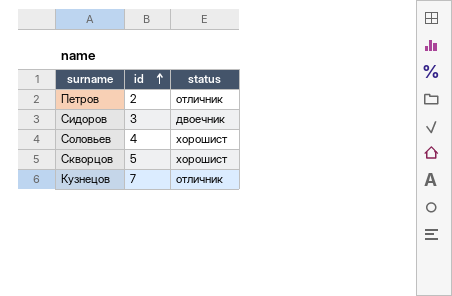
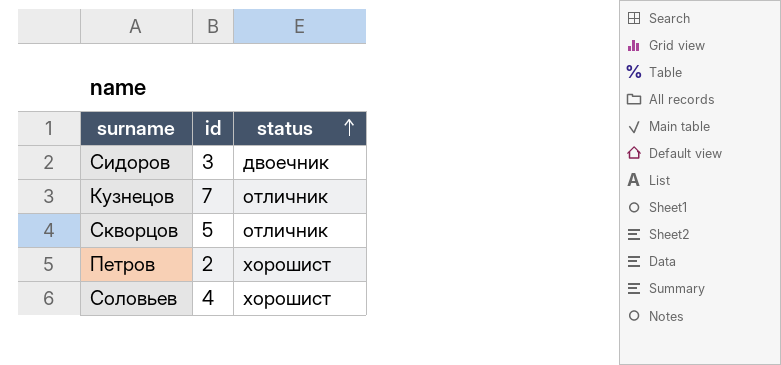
row order: id ascending -> status ascending
Скворцов | status: хорошист -> отличник
Петров | status: отличник -> хорошист

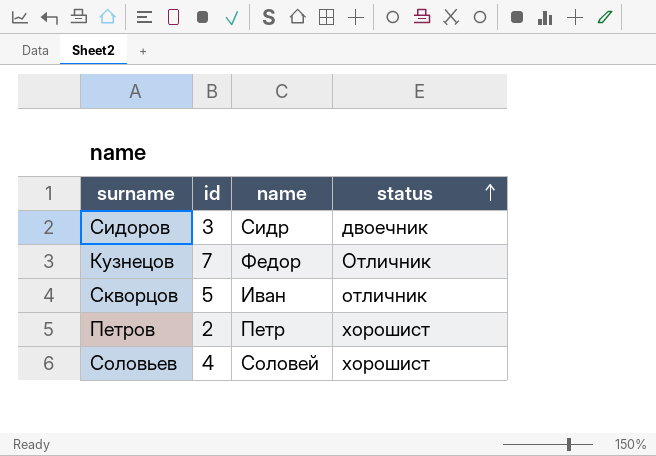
column name | position: none -> 3
Кузнецов | status: отличник -> Отличник

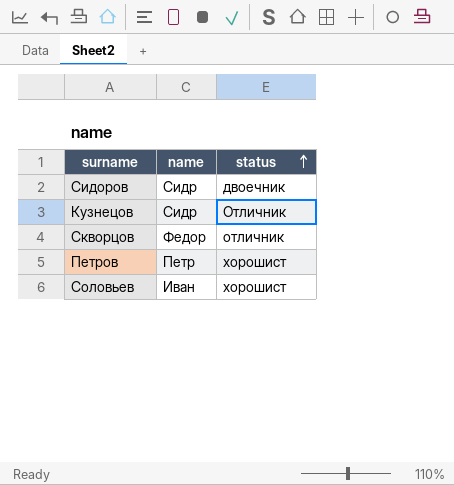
column id | position: 2 -> none
Кузнецов | name: Федор -> Сидр
Скворцов | name: Иван -> Федор
Соловьев | name: Соловей -> Иван

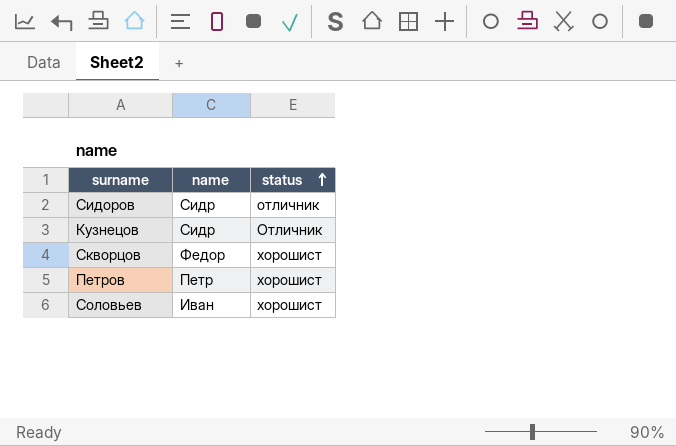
Сидоров | status: двоечник -> отличник
Скворцов | status: отличник -> хорошист

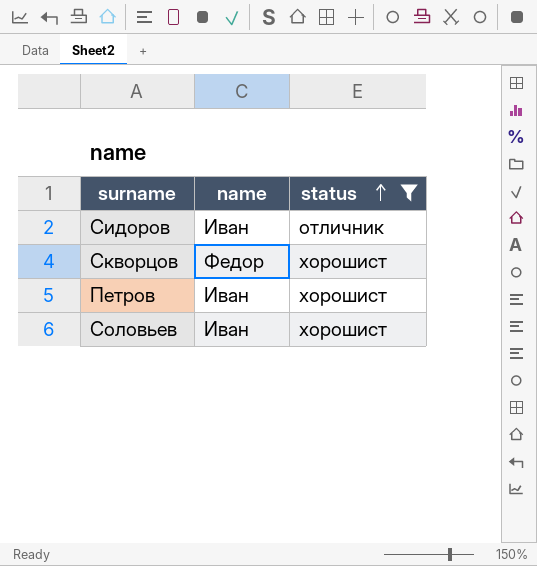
filter: none -> status != Отличник
Сидоров | name: Сидр -> Иван
Петров | name: Петр -> Иван

